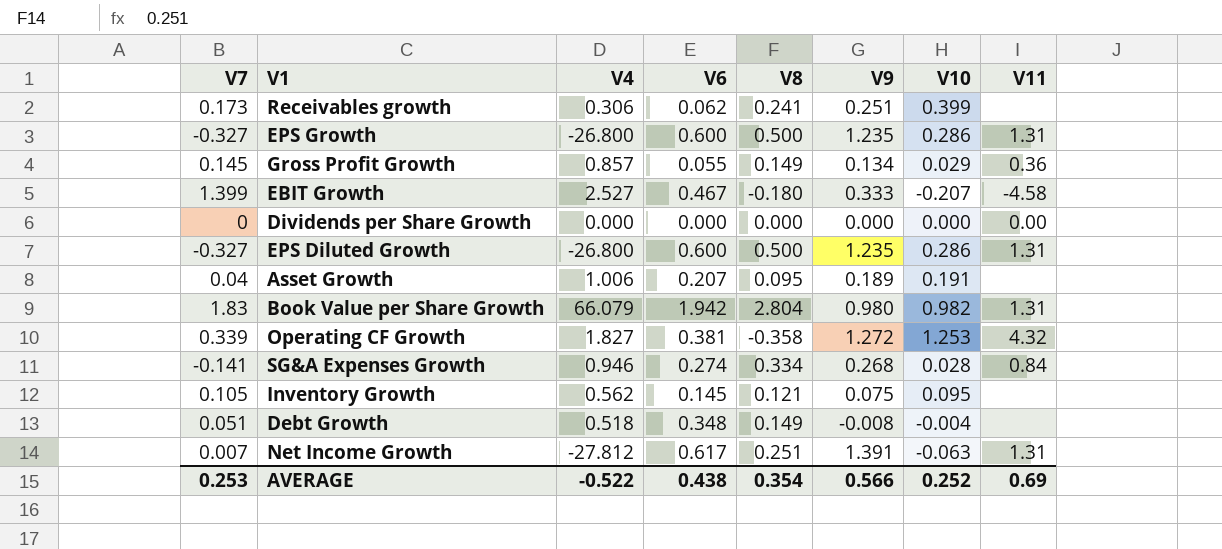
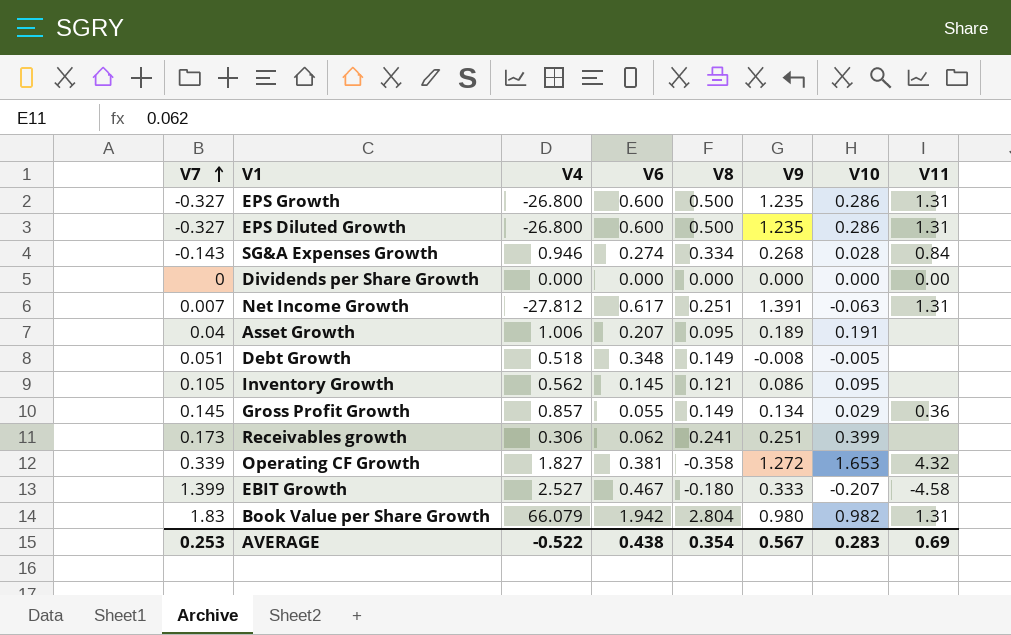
row order: none -> V7 ascending
SG&A Expenses Growth | V7: -0.141 -> -0.143
Debt Growth | V10: -0.004 -> -0.005
Inventory Growth | V9: 0.075 -> 0.086
Operating CF Growth | V10: 1.253 -> 1.653
AVERAGE | V9: 0.566 -> 0.567
AVERAGE | V10: 0.252 -> 0.283

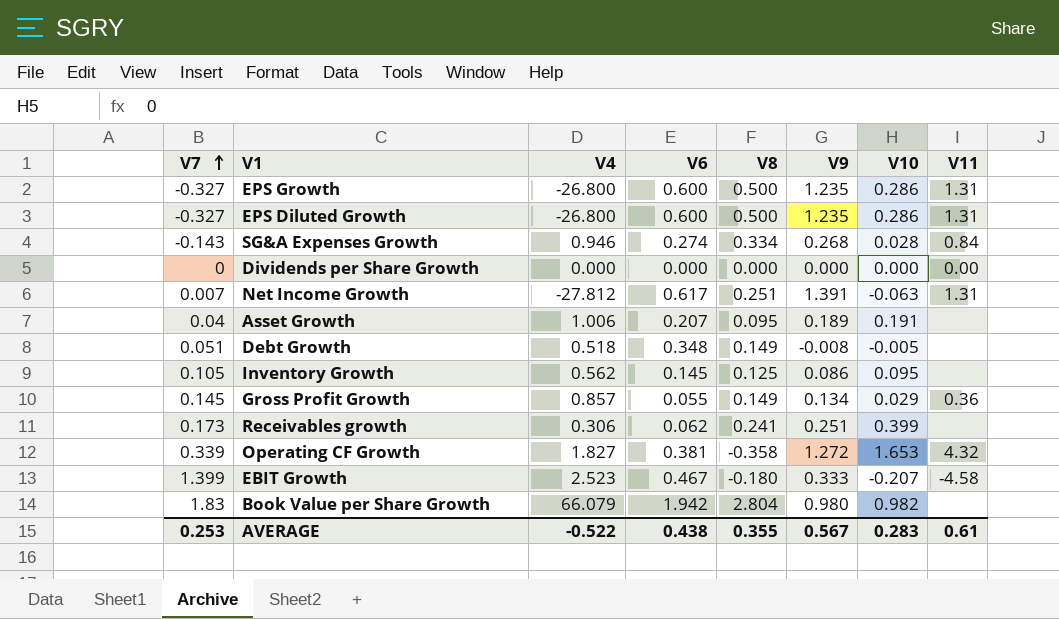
Inventory Growth | V8: 0.121 -> 0.125
EBIT Growth | V4: 2.527 -> 2.523
Book Value per Share Growth | V11: 1.31 -> none
AVERAGE | V8: 0.354 -> 0.355
AVERAGE | V11: 0.69 -> 0.61

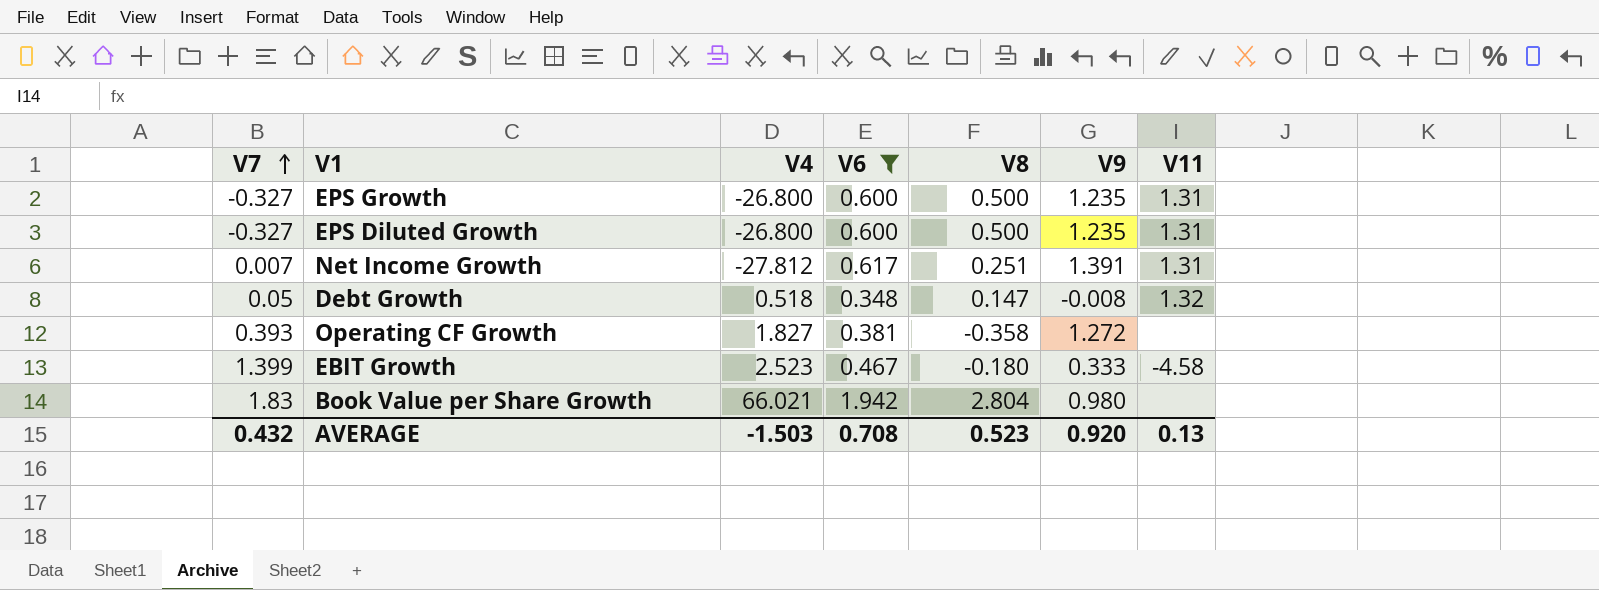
filter: none -> V6 >= 0.348
column V10 | position: 7 -> none
Debt Growth | V7: 0.051 -> 0.05
Debt Growth | V8: 0.149 -> 0.147
Debt Growth | V11: none -> 1.32
Operating CF Growth | V7: 0.339 -> 0.393
Operating CF Growth | V11: 4.32 -> none
Book Value per Share Growth | V4: 66.079 -> 66.021
AVERAGE | V7: 0.253 -> 0.432
AVERAGE | V4: -0.522 -> -1.503
AVERAGE | V6: 0.438 -> 0.708
AVERAGE | V8: 0.355 -> 0.523
AVERAGE | V9: 0.567 -> 0.920
AVERAGE | V11: 0.61 -> 0.13

